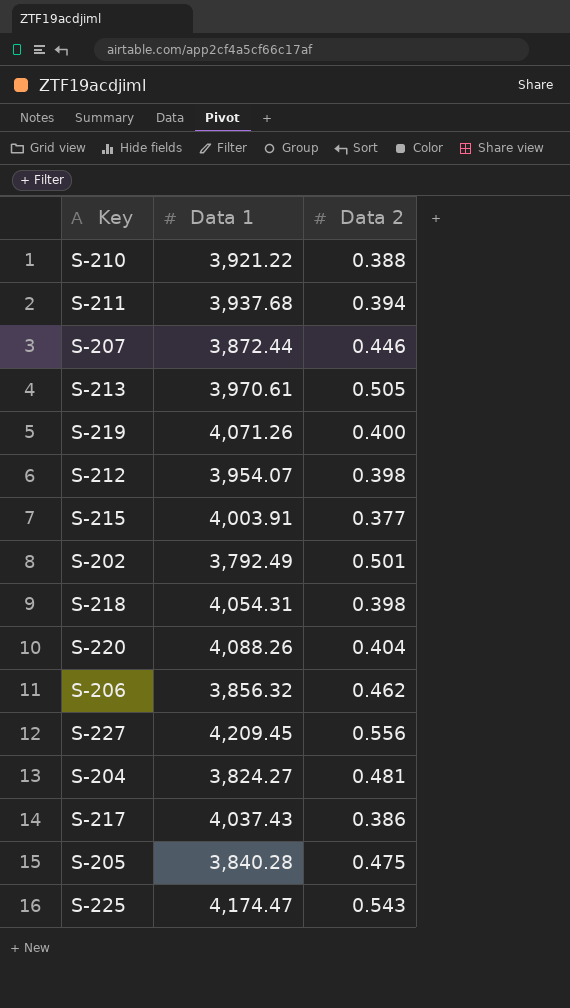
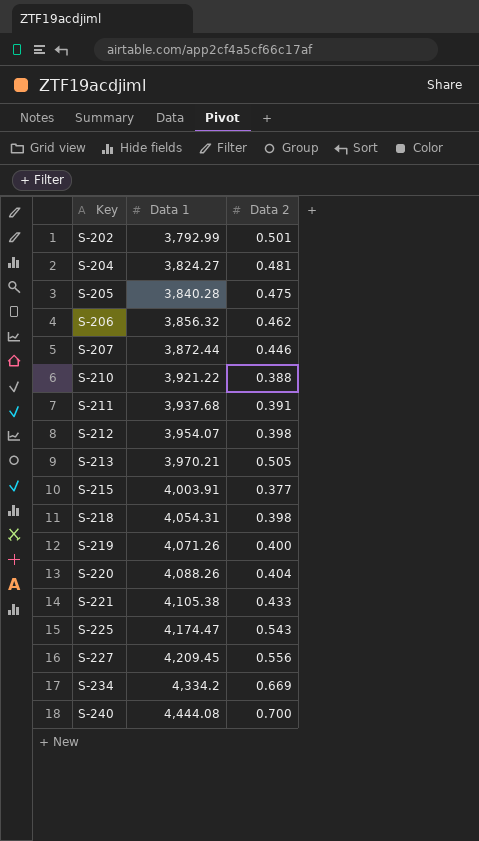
row order: none -> Key ascending
row S-217: 4,037.43 | 0.386 -> none
S-202 | Data 1: 3,792.49 -> 3,792.99
S-211 | Data 2: 0.394 -> 0.391
S-213 | Data 1: 3,970.61 -> 3,970.21
row S-221: none -> 4,105.38 | 0.433
row S-234: none -> 4,334.2 | 0.669
row S-240: none -> 4,444.08 | 0.700

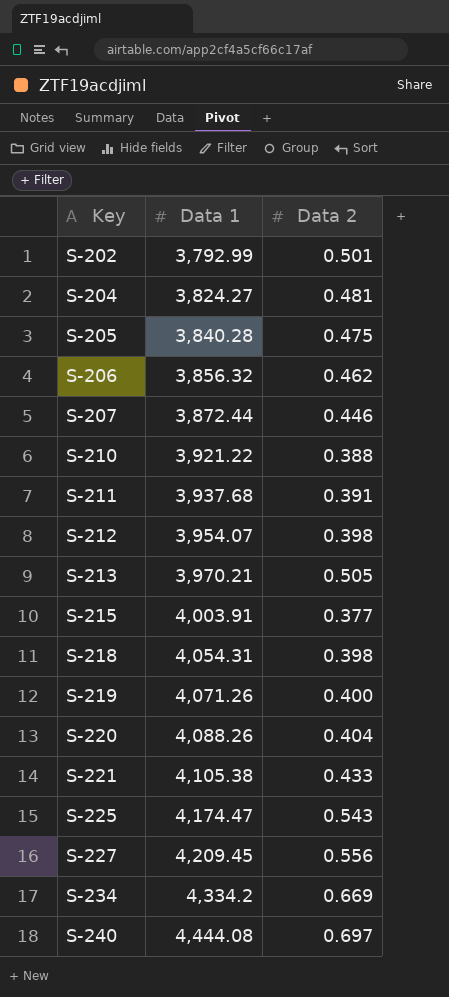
S-240 | Data 2: 0.700 -> 0.697

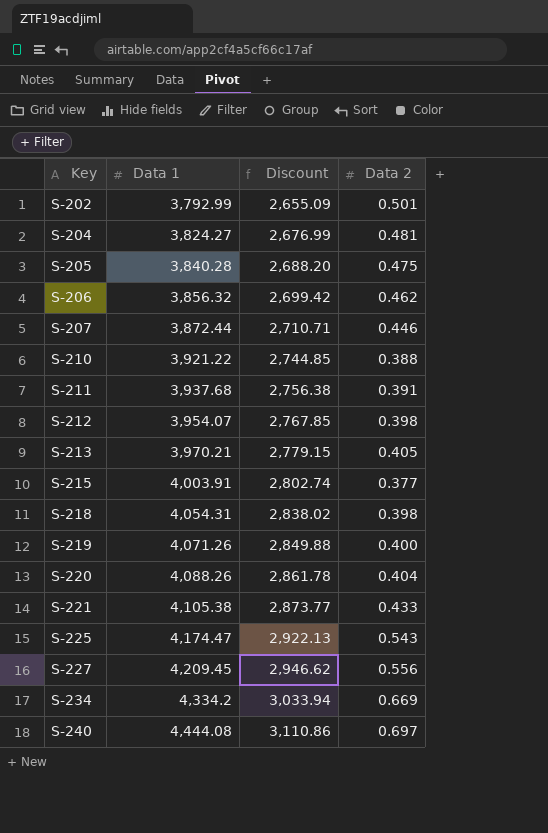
column Discount | formula: none -> [Data 1] * 0.7
S-213 | Data 2: 0.505 -> 0.405

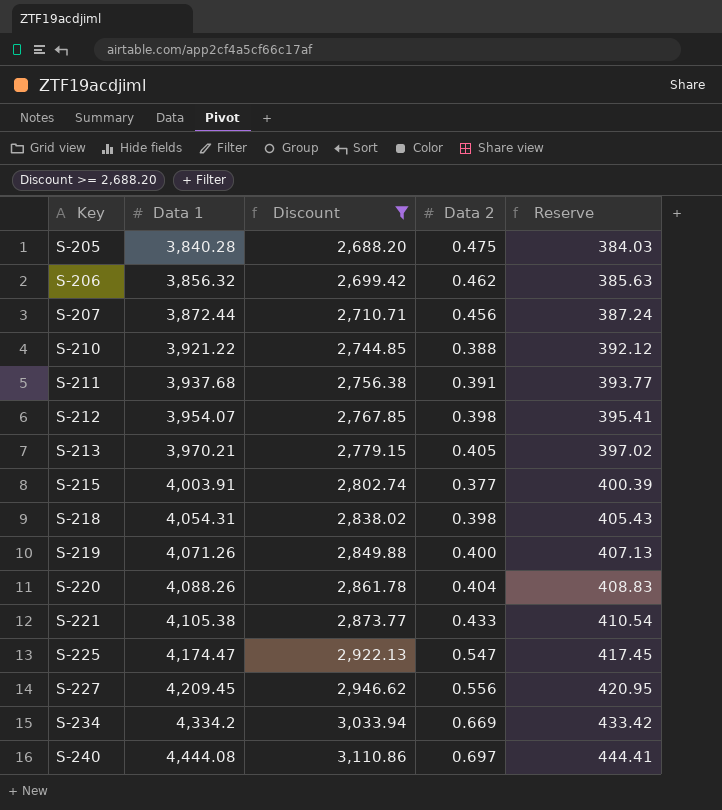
filter: none -> Discount >= 2,688.20
column Reserve | formula: none -> [Data 1] * 0.1
S-207 | Data 2: 0.446 -> 0.456
S-225 | Data 2: 0.543 -> 0.547

